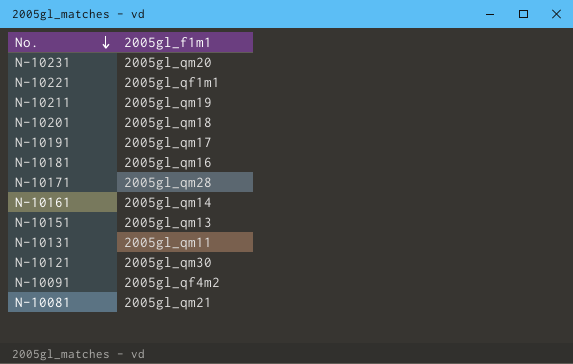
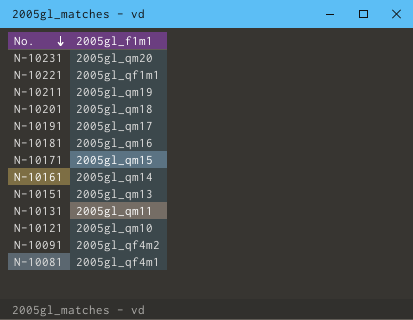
N-10171 | 2005gl_f1m1: 2005gl_qm28 -> 2005gl_qm15
N-10121 | 2005gl_f1m1: 2005gl_qm30 -> 2005gl_qm10
N-10081 | 2005gl_f1m1: 2005gl_qm21 -> 2005gl_qf4m1

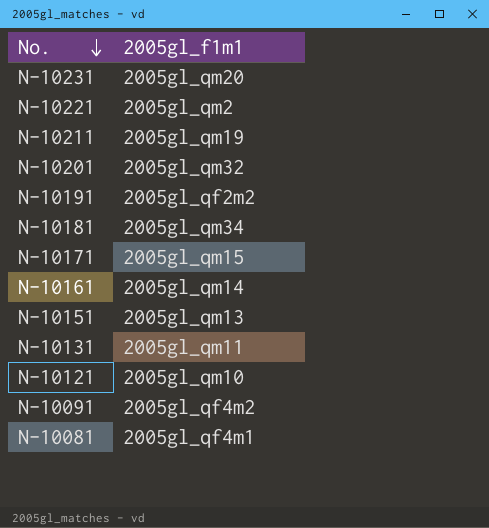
N-10221 | 2005gl_f1m1: 2005gl_qf1m1 -> 2005gl_qm2
N-10201 | 2005gl_f1m1: 2005gl_qm18 -> 2005gl_qm32
N-10191 | 2005gl_f1m1: 2005gl_qm17 -> 2005gl_qf2m2
N-10181 | 2005gl_f1m1: 2005gl_qm16 -> 2005gl_qm34

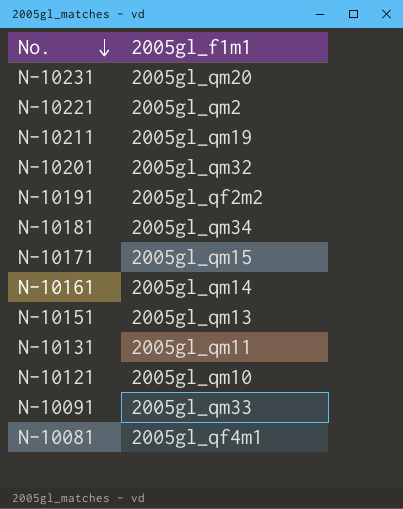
N-10091 | 2005gl_f1m1: 2005gl_qf4m2 -> 2005gl_qm33

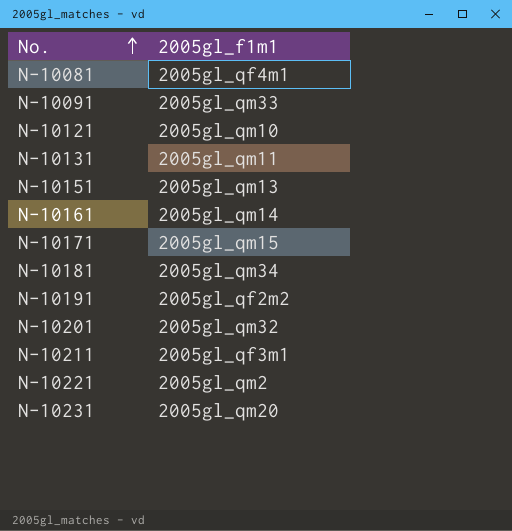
row order: No. descending -> No. ascending
N-10211 | 2005gl_f1m1: 2005gl_qm19 -> 2005gl_qf3m1

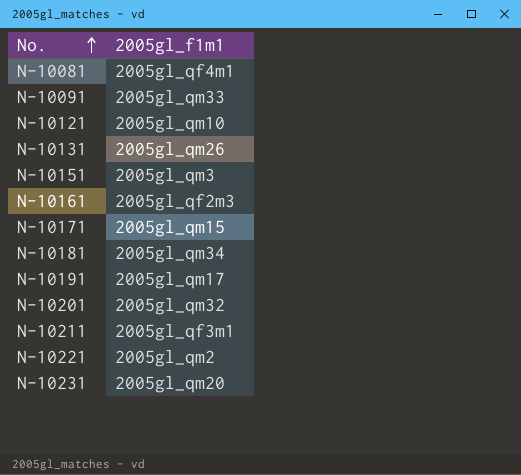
N-10131 | 2005gl_f1m1: 2005gl_qm11 -> 2005gl_qm26
N-10151 | 2005gl_f1m1: 2005gl_qm13 -> 2005gl_qm3
N-10161 | 2005gl_f1m1: 2005gl_qm14 -> 2005gl_qf2m3
N-10191 | 2005gl_f1m1: 2005gl_qf2m2 -> 2005gl_qm17

